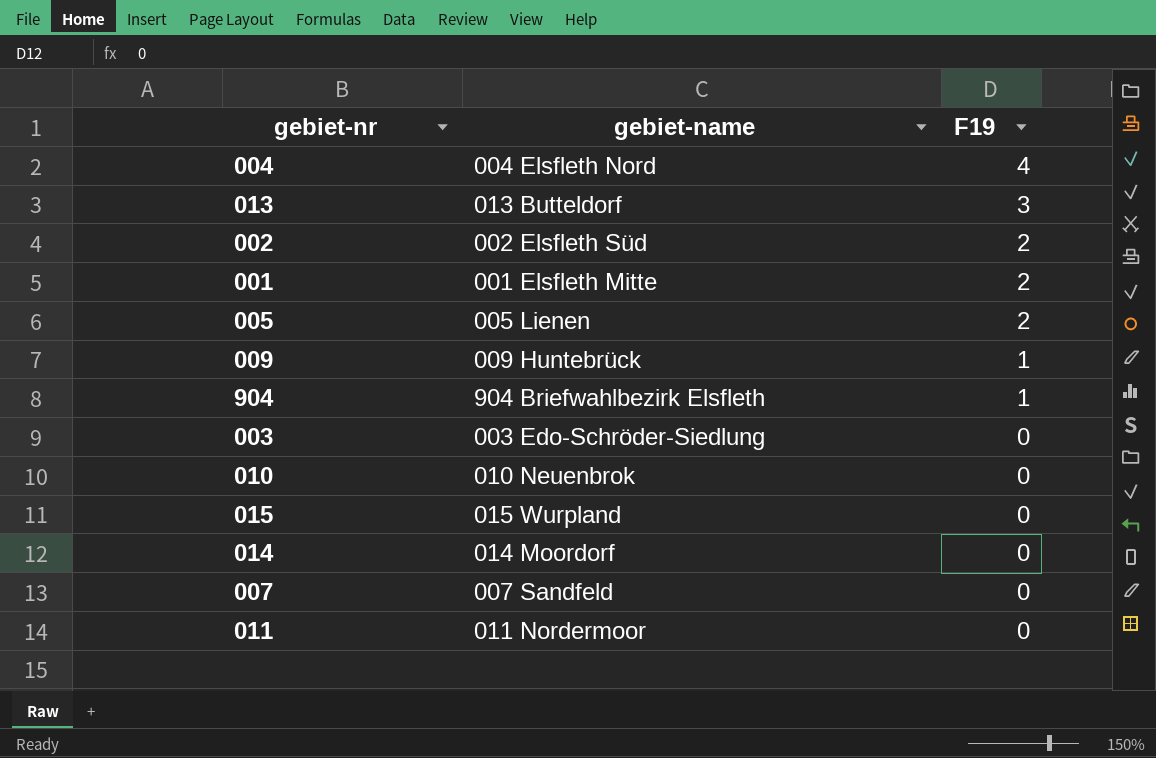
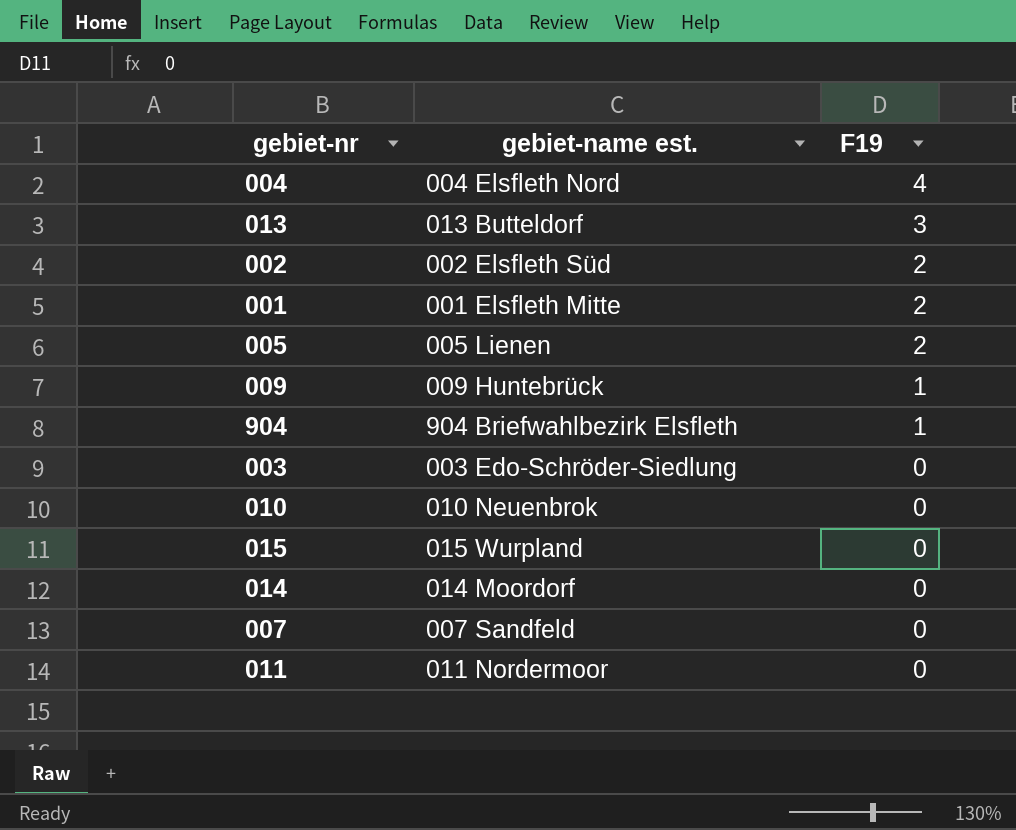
column name: gebiet-name -> gebiet-name est.

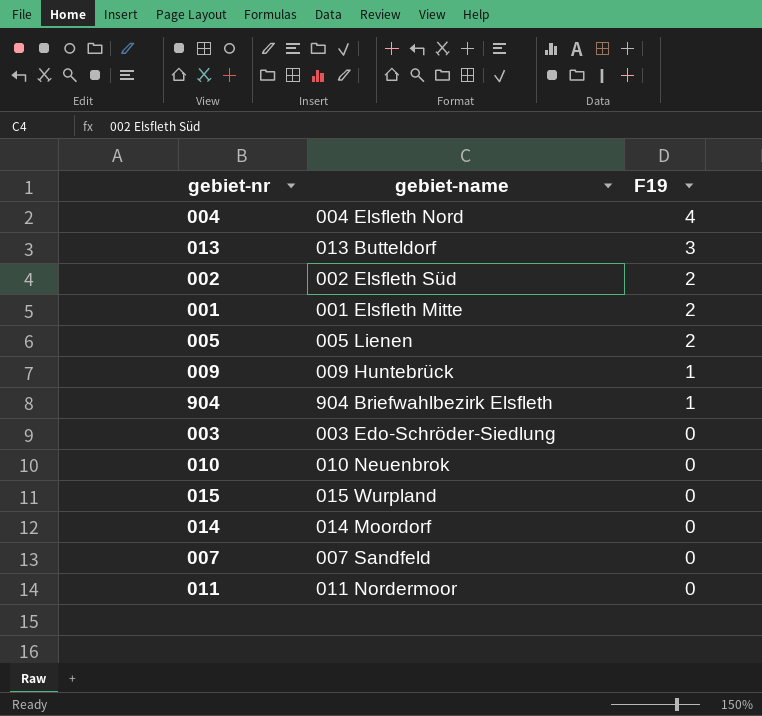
column name: gebiet-name est. -> gebiet-name

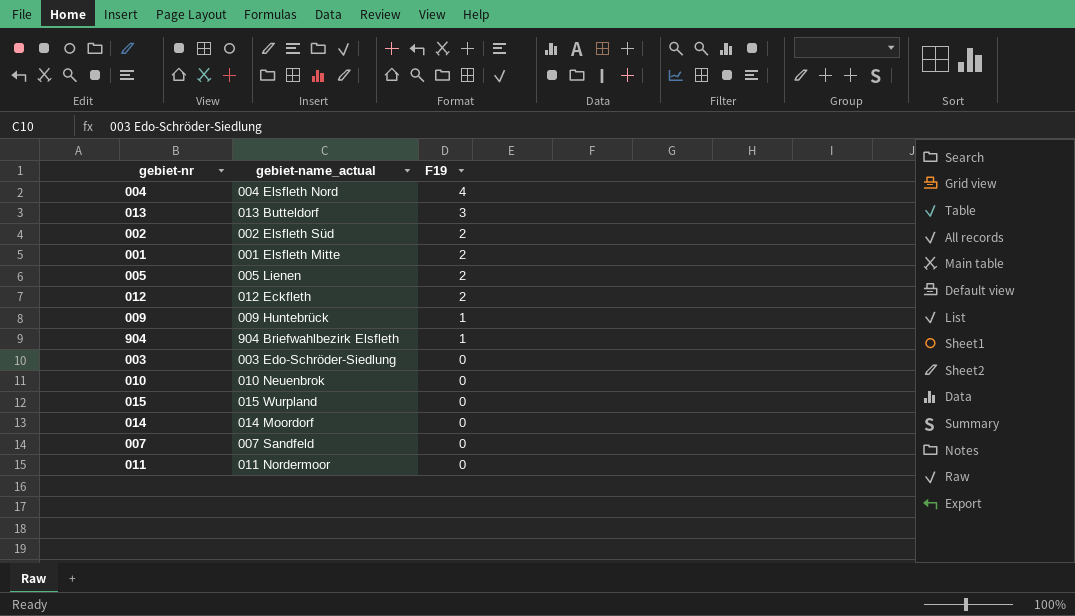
column name: gebiet-name -> gebiet-name_actual
row 012: none -> 012 Eckfleth | 2

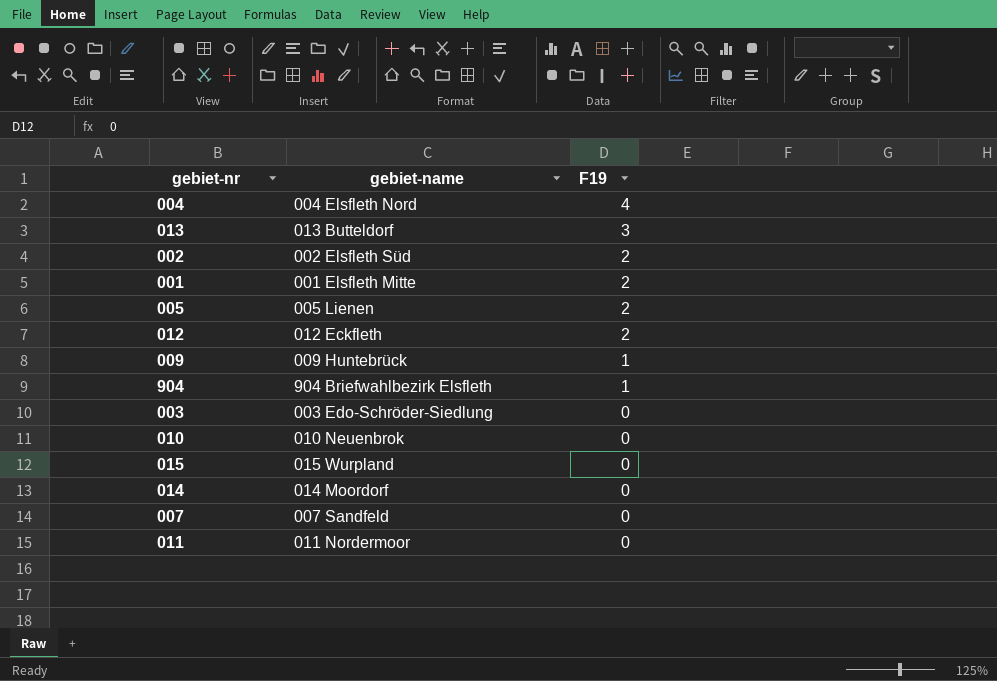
column name: gebiet-name_actual -> gebiet-name

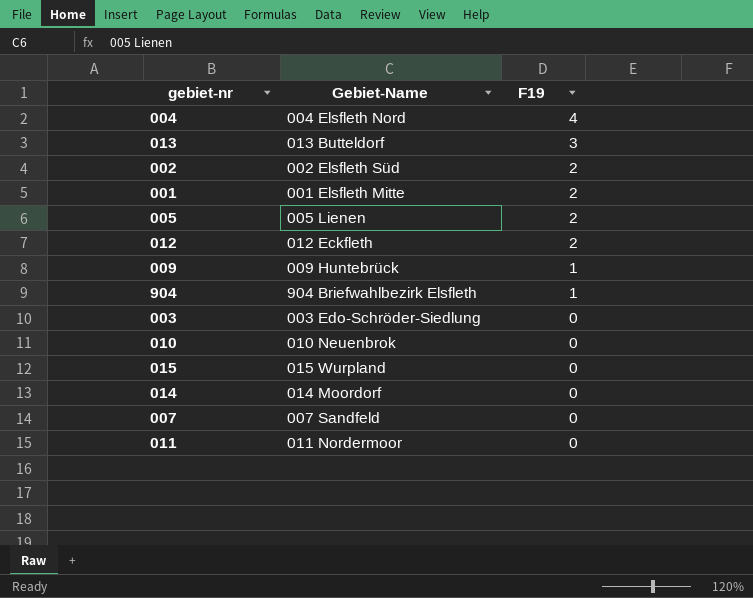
column name: gebiet-name -> Gebiet-Name

